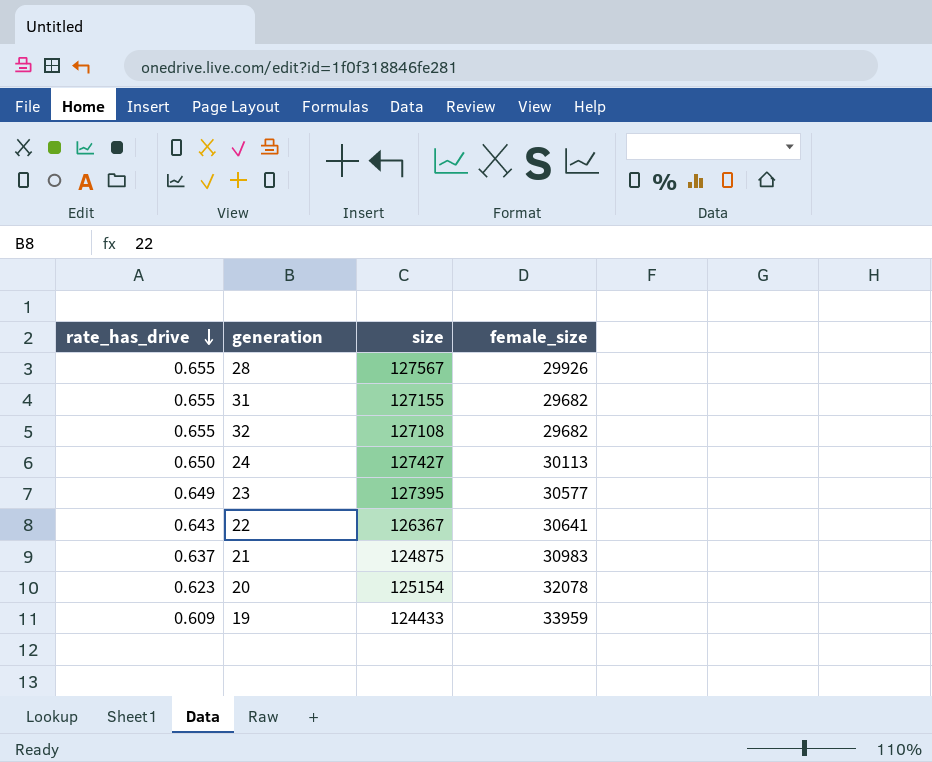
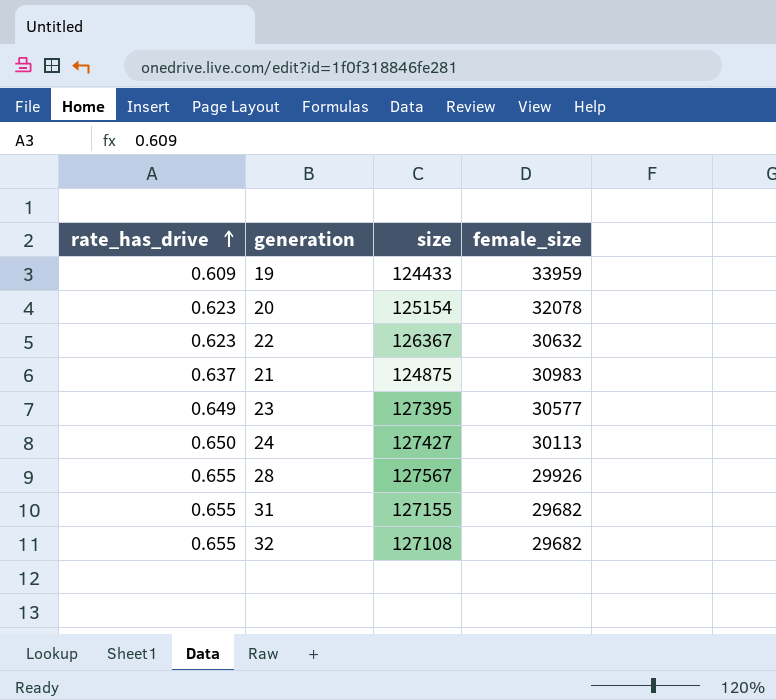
row order: rate_has_drive descending -> rate_has_drive ascending
22 | rate_has_drive: 0.643 -> 0.623
22 | female_size: 30641 -> 30632

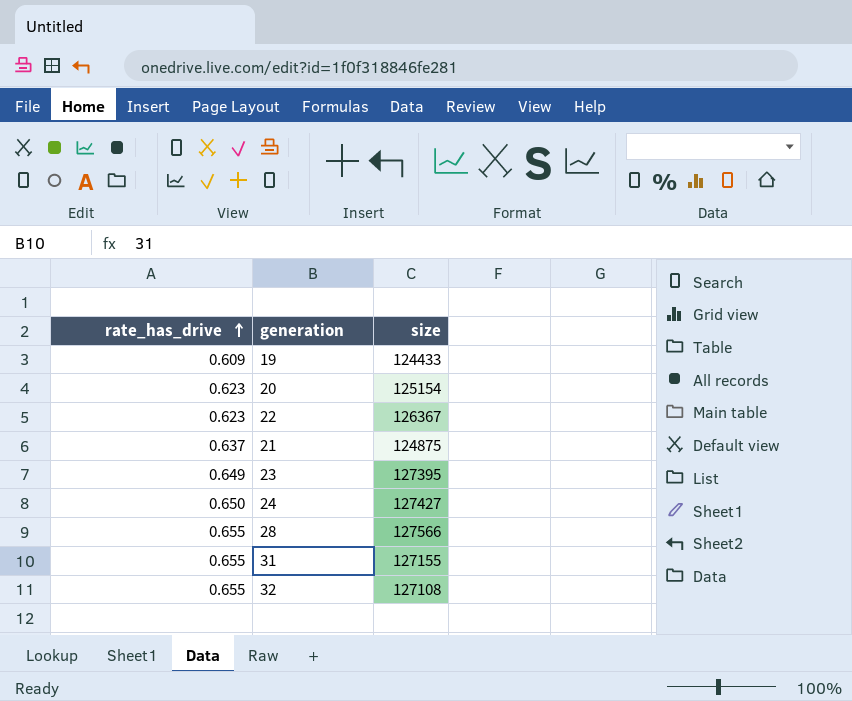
column female_size | position: 4 -> none
28 | size: 127567 -> 127566

